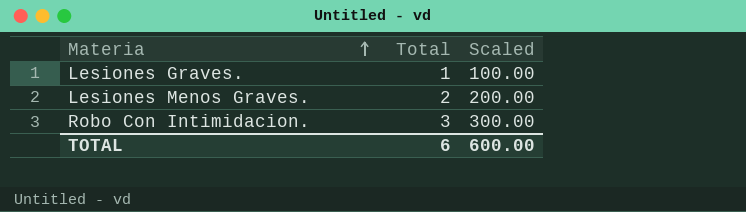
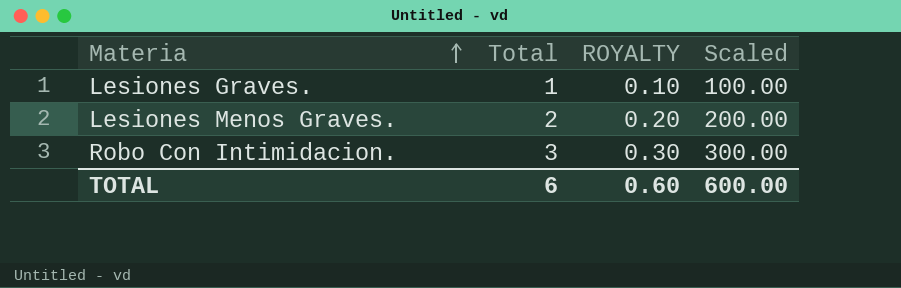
column ROYALTY | formula: none -> [Total] * 0.1

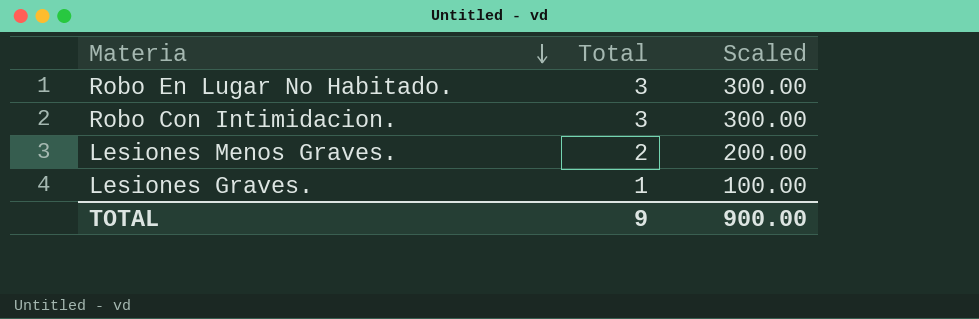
row order: Materia ascending -> Materia descending
column ROYALTY | formula: [Total] * 0.1 -> none
row Robo En Lugar No Habitado.: none -> 3 | 300.00
TOTAL | Total: 6 -> 9
TOTAL | Scaled: 600.00 -> 900.00

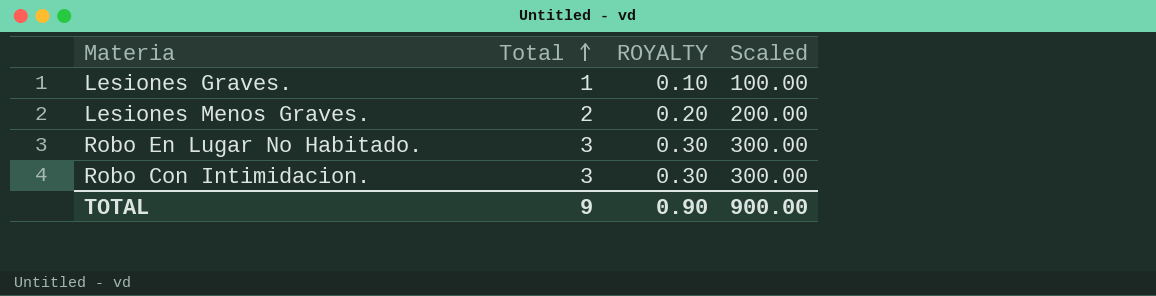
row order: Materia descending -> Total ascending
column ROYALTY | formula: none -> [Total] * 0.1

